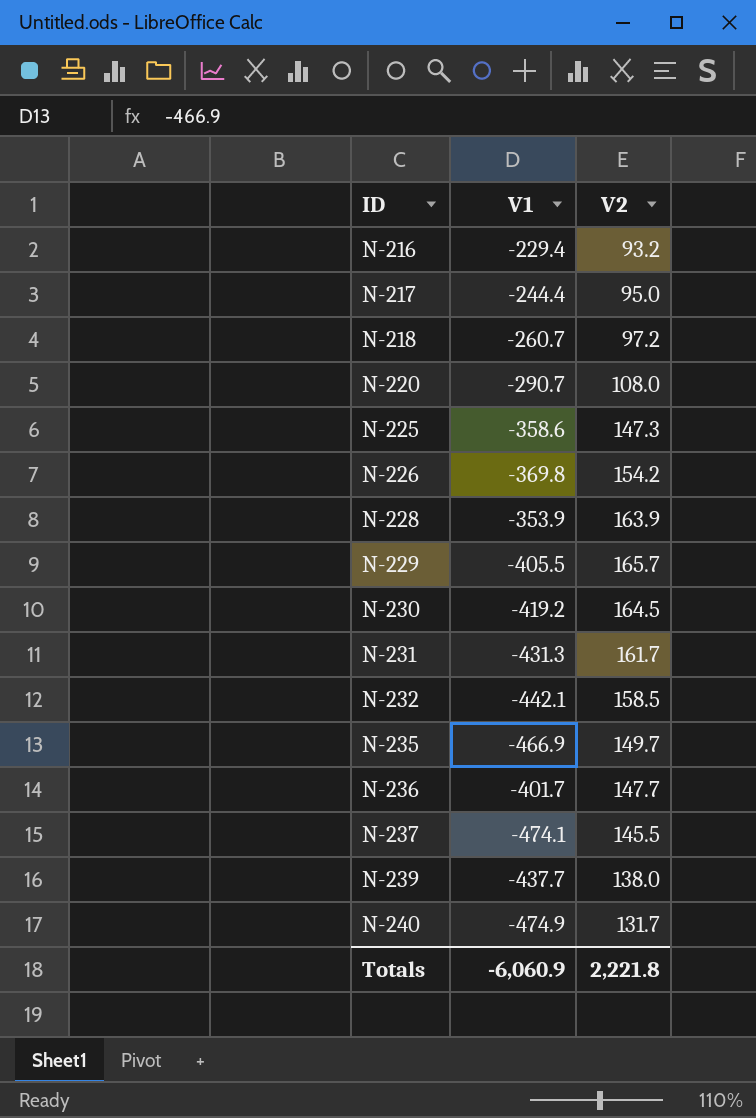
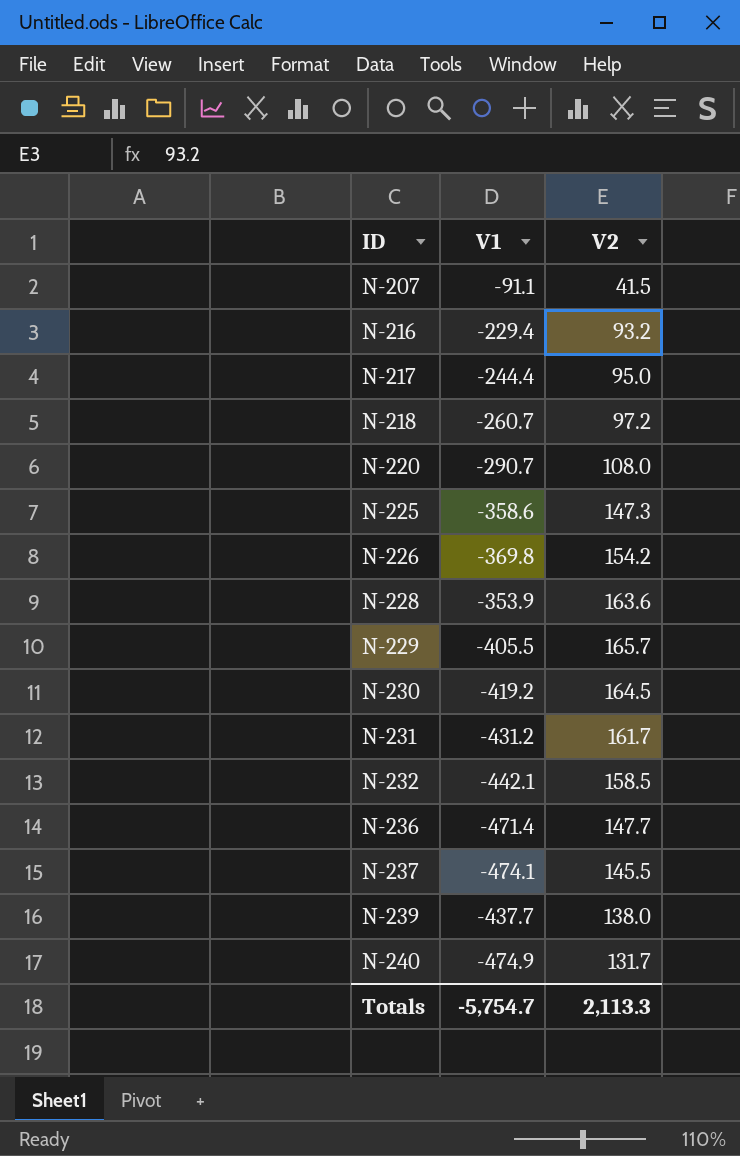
row N-235: -466.9 | 149.7 -> none
row N-207: none -> -91.1 | 41.5
N-228 | V2: 163.9 -> 163.6
N-231 | V1: -431.3 -> -431.2
N-236 | V1: -401.7 -> -471.4
Totals | V1: -6,060.9 -> -5,754.7
Totals | V2: 2,221.8 -> 2,113.3

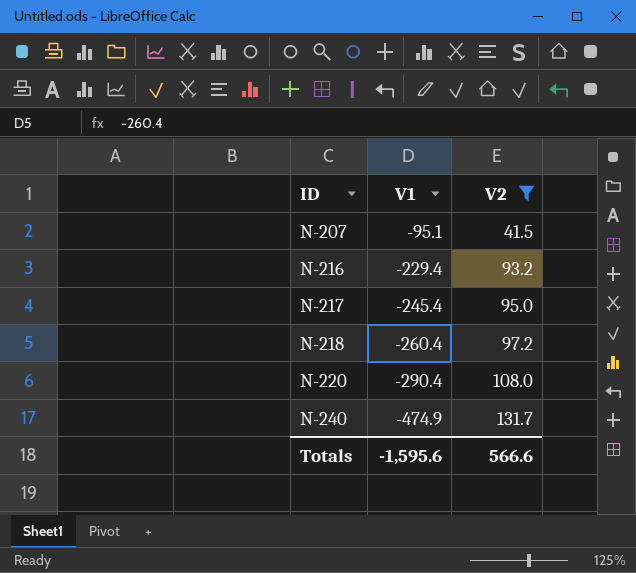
filter: none -> V2 <= 131.7
N-207 | V1: -91.1 -> -95.1
N-217 | V1: -244.4 -> -245.4
N-218 | V1: -260.7 -> -260.4
N-220 | V1: -290.7 -> -290.4
Totals | V1: -5,754.7 -> -1,595.6
Totals | V2: 2,113.3 -> 566.6

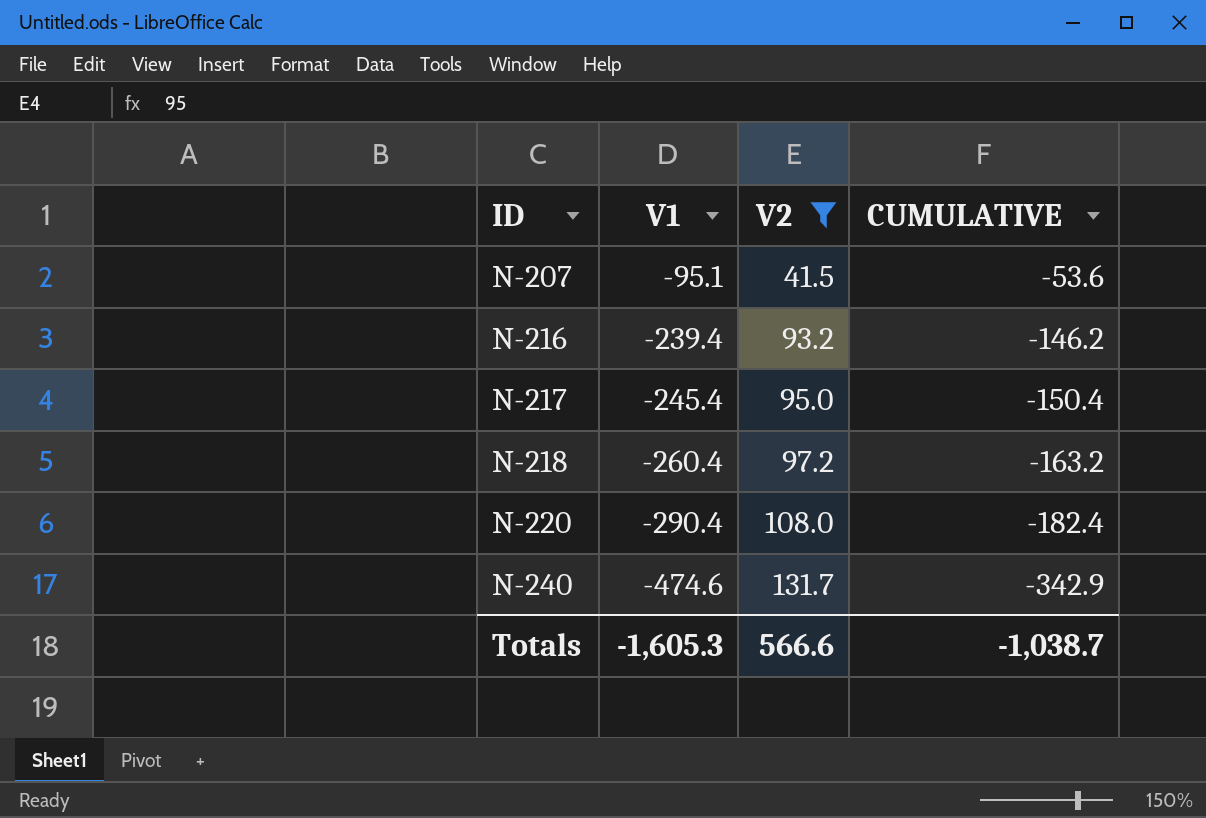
column CUMULATIVE | formula: none -> [V1] + [V2]
N-216 | V1: -229.4 -> -239.4
N-240 | V1: -474.9 -> -474.6
Totals | V1: -1,595.6 -> -1,605.3

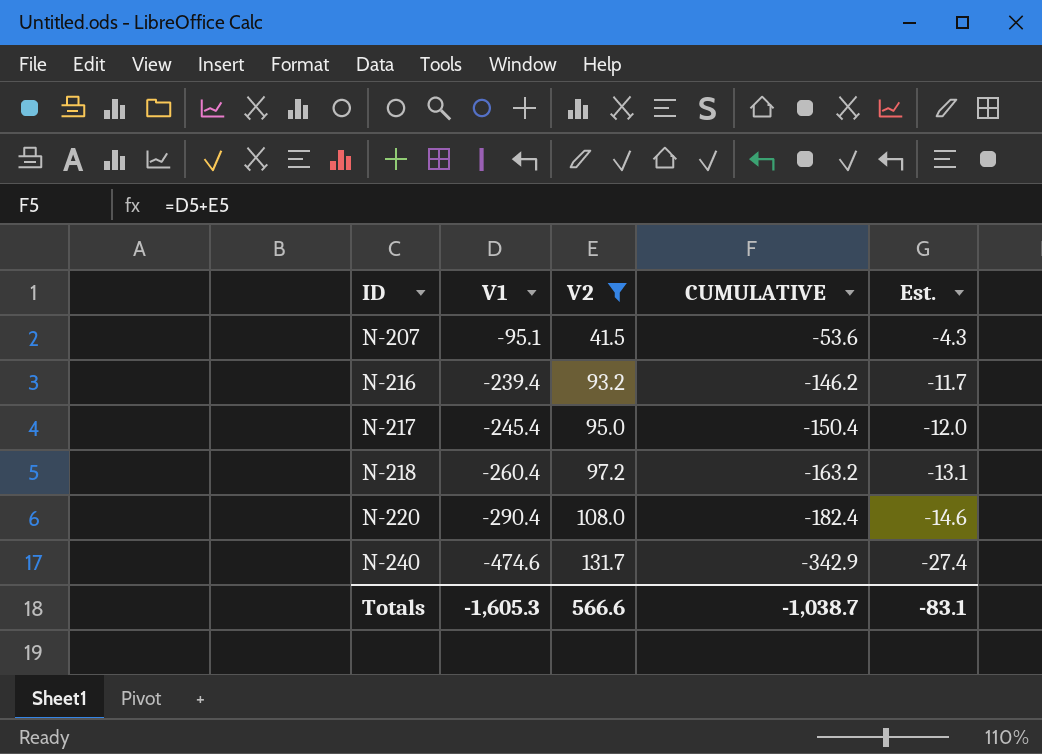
column Est. | formula: none -> [CUMULATIVE] * 0.08

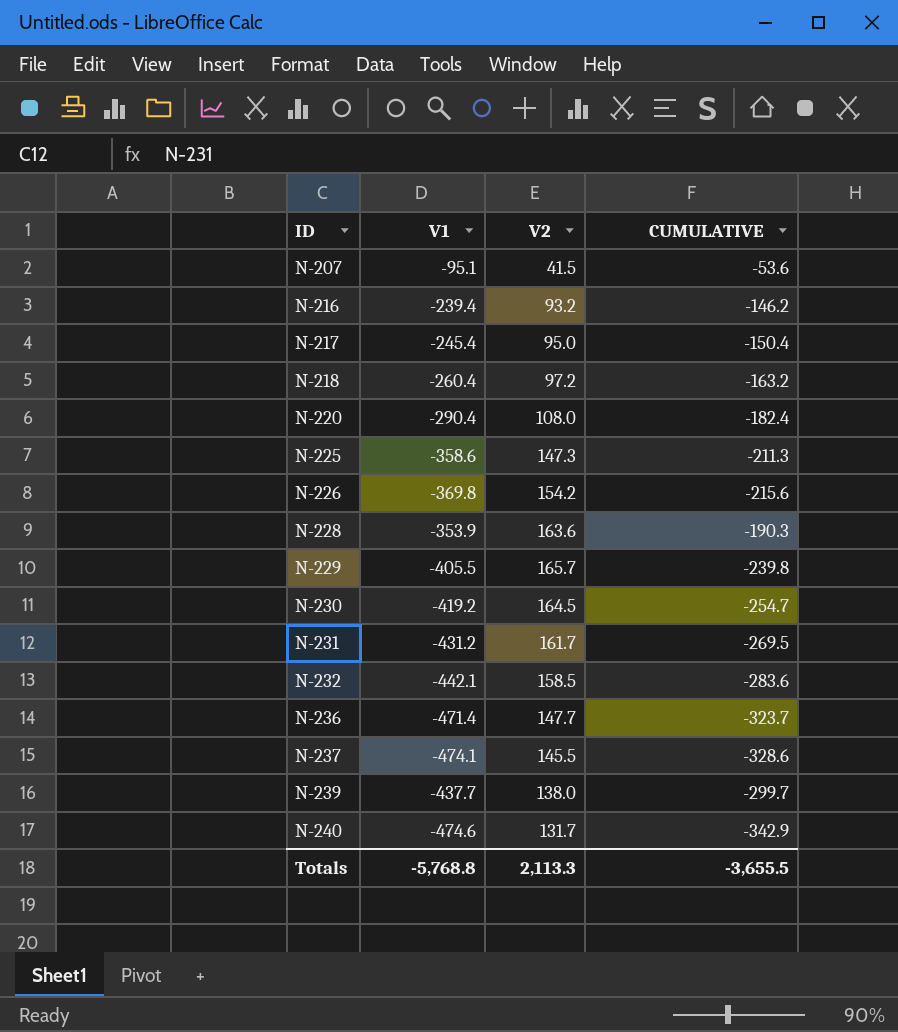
filter: V2 <= 131.7 -> none
column Est. | formula: [CUMULATIVE] * 0.08 -> none
Totals | V1: -1,605.3 -> -5,768.8
Totals | V2: 566.6 -> 2,113.3
Totals | CUMULATIVE: -1,038.7 -> -3,655.5

